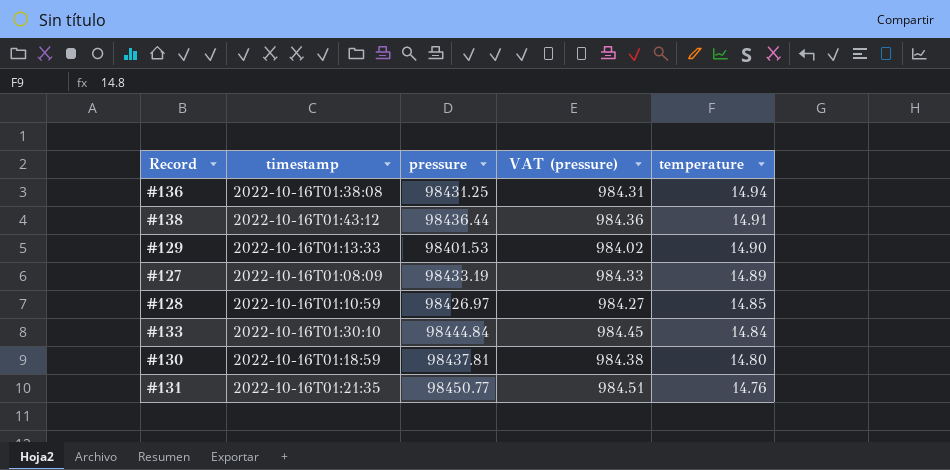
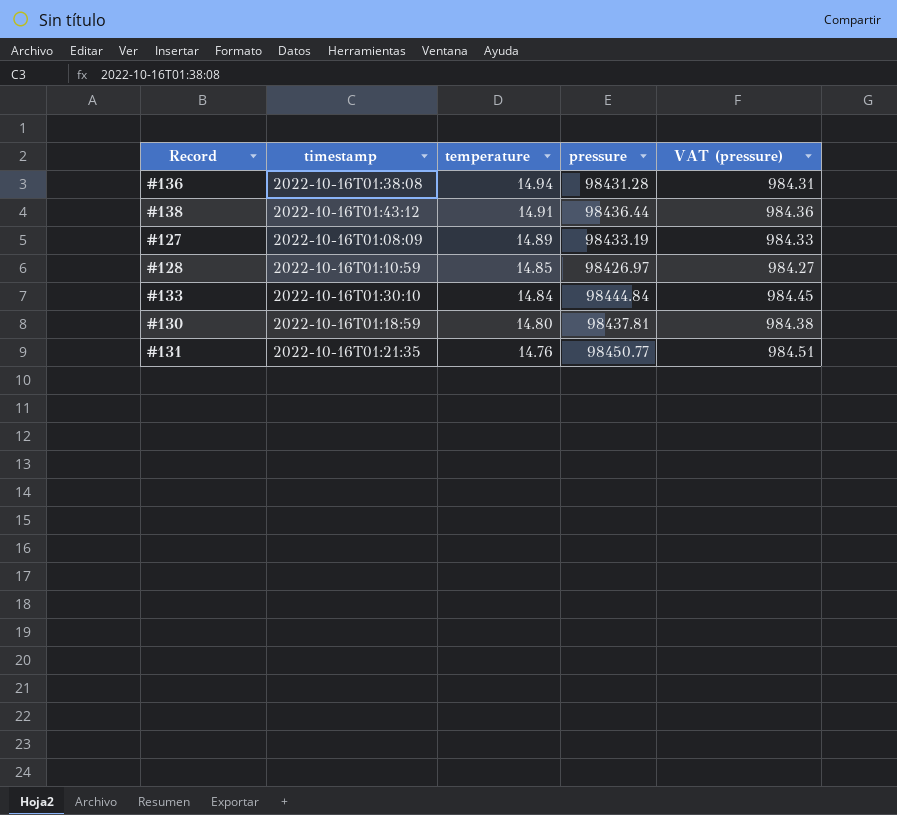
column temperature | position: 5 -> 3
row #129: 2022-10-16T01:13:33 | 98401.53 | 984.02 | 14.90 -> none
#136 | pressure: 98431.25 -> 98431.28

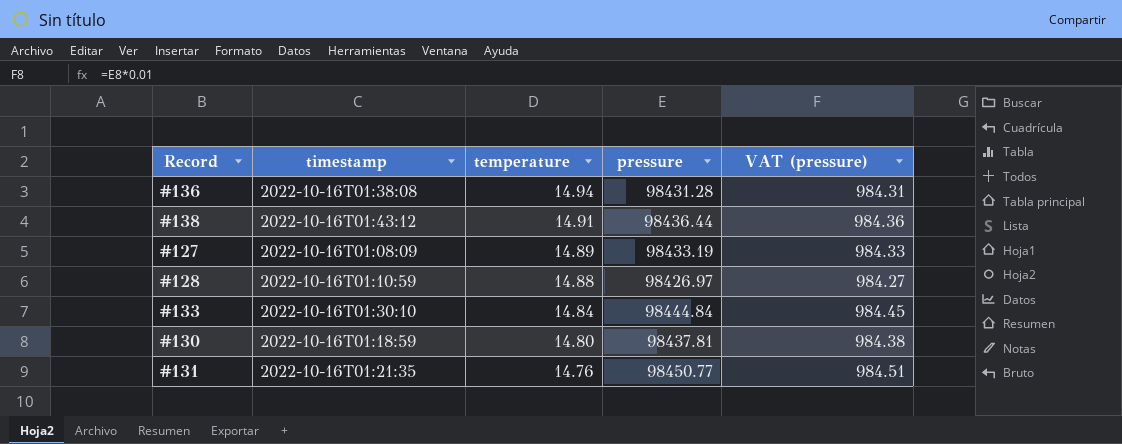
#128 | temperature: 14.85 -> 14.88

